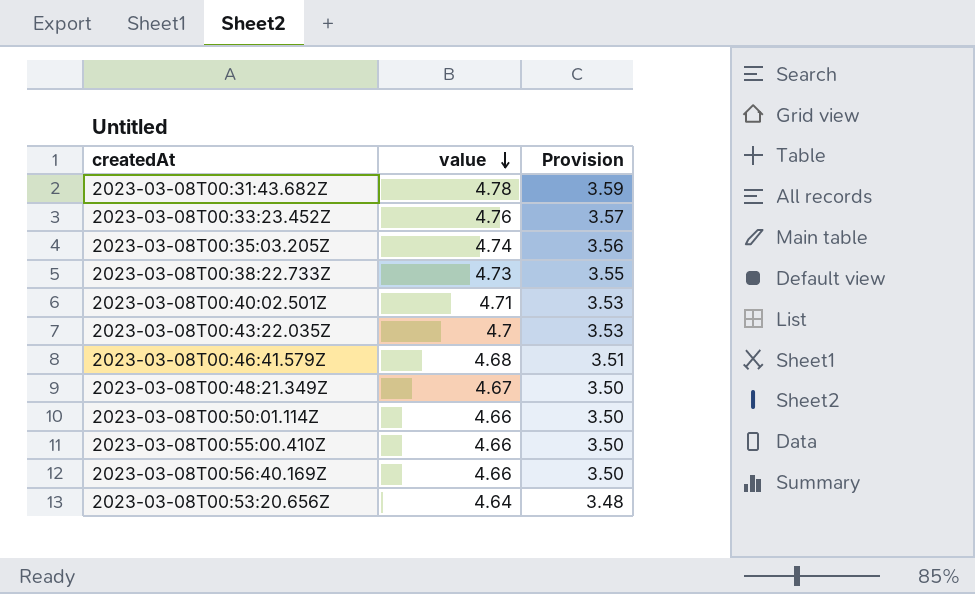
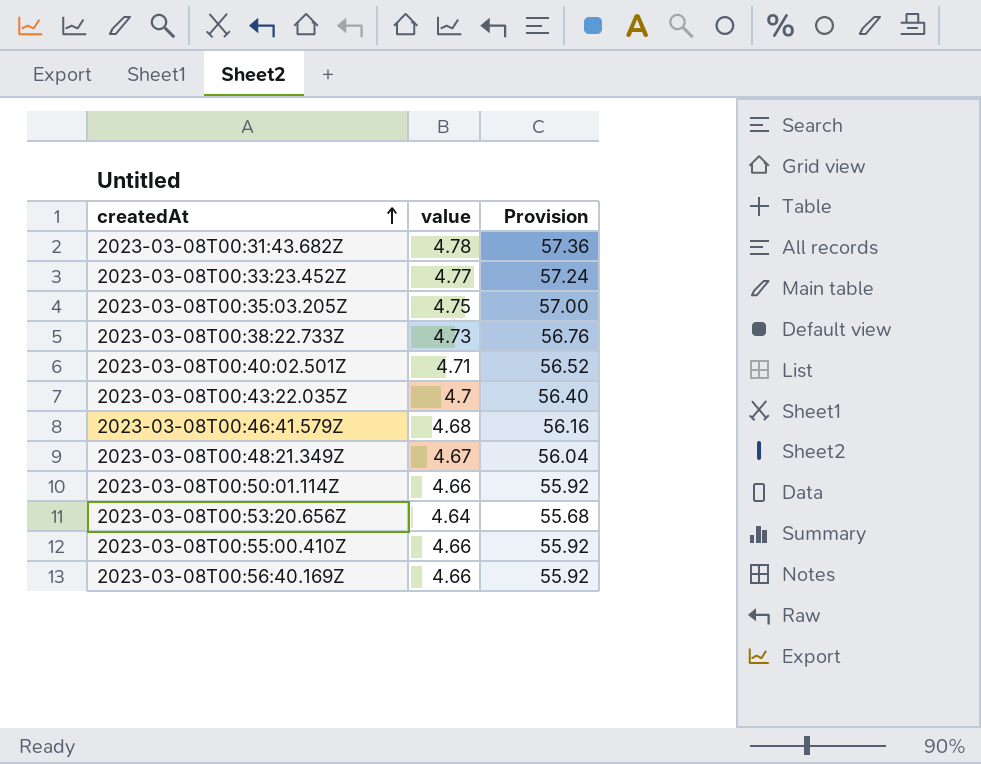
row order: value descending -> createdAt ascending
column Provision | formula: [value] * 0.75 -> [value] * 12
2023-03-08T00:33:23.452Z | value: 4.76 -> 4.77
2023-03-08T00:35:03.205Z | value: 4.74 -> 4.75

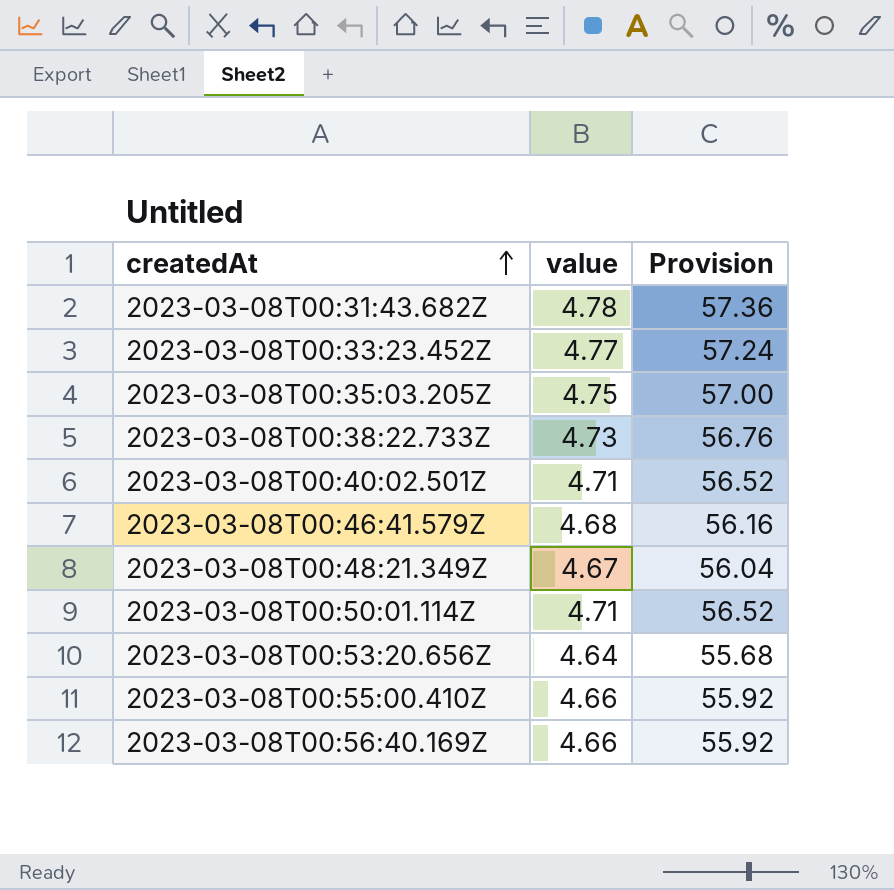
row 2023-03-08T00:43:22.035Z: 4.7 | 56.40 -> none
2023-03-08T00:50:01.114Z | value: 4.66 -> 4.71
2023-03-08T00:50:01.114Z | Provision: 55.92 -> 56.52

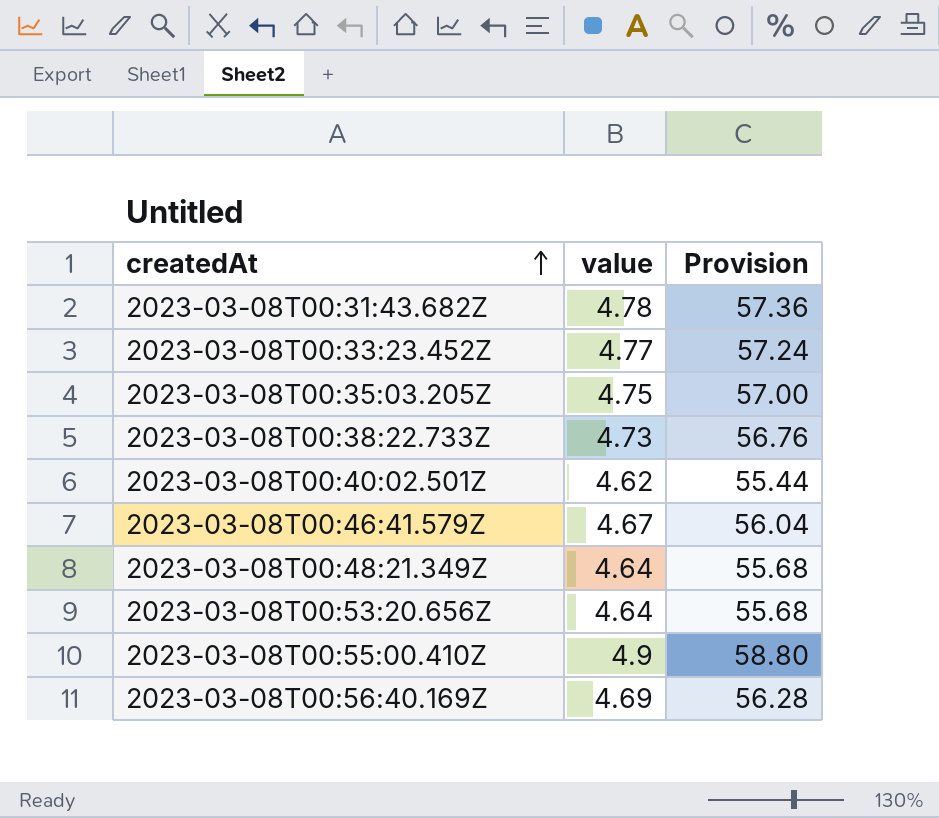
row 2023-03-08T00:50:01.114Z: 4.71 | 56.52 -> none
2023-03-08T00:40:02.501Z | value: 4.71 -> 4.62
2023-03-08T00:40:02.501Z | Provision: 56.52 -> 55.44
2023-03-08T00:46:41.579Z | value: 4.68 -> 4.67
2023-03-08T00:46:41.579Z | Provision: 56.16 -> 56.04
2023-03-08T00:48:21.349Z | value: 4.67 -> 4.64
2023-03-08T00:48:21.349Z | Provision: 56.04 -> 55.68
2023-03-08T00:55:00.410Z | value: 4.66 -> 4.9
2023-03-08T00:55:00.410Z | Provision: 55.92 -> 58.80
2023-03-08T00:56:40.169Z | value: 4.66 -> 4.69
2023-03-08T00:56:40.169Z | Provision: 55.92 -> 56.28

